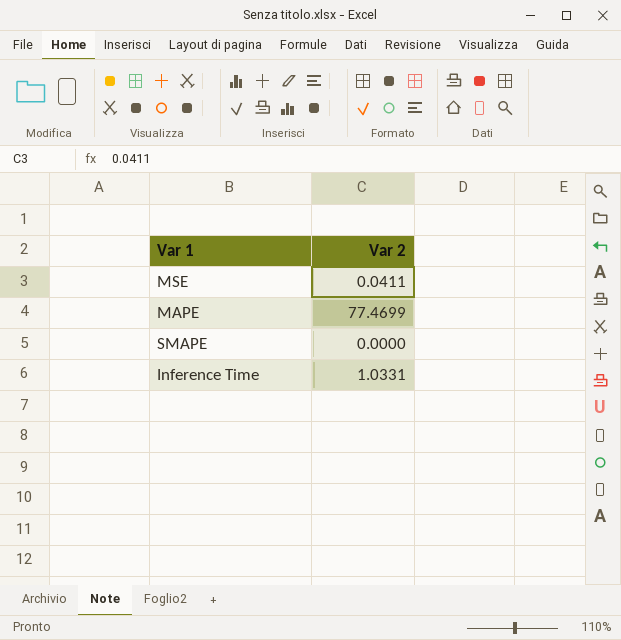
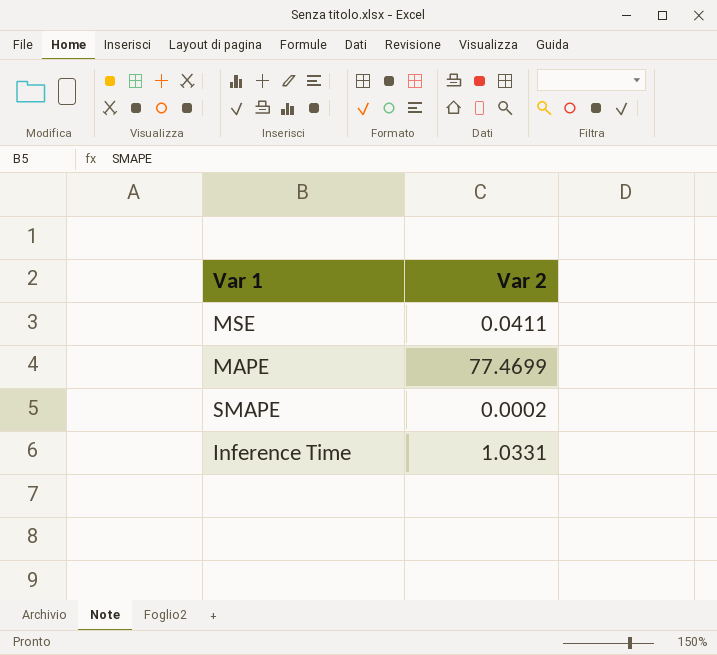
SMAPE | Var 2: 0.0000 -> 0.0002

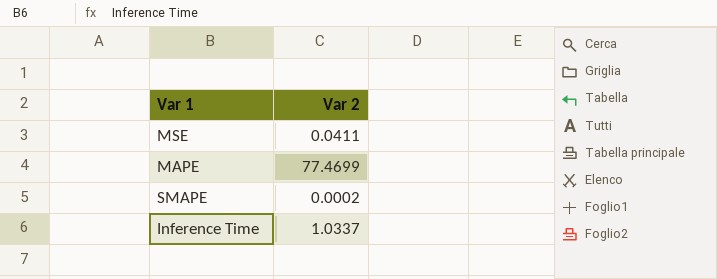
Inference Time | Var 2: 1.0331 -> 1.0337

